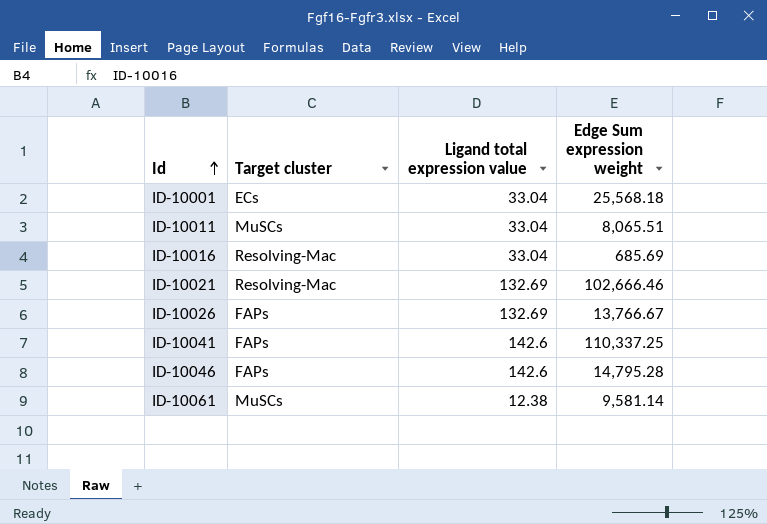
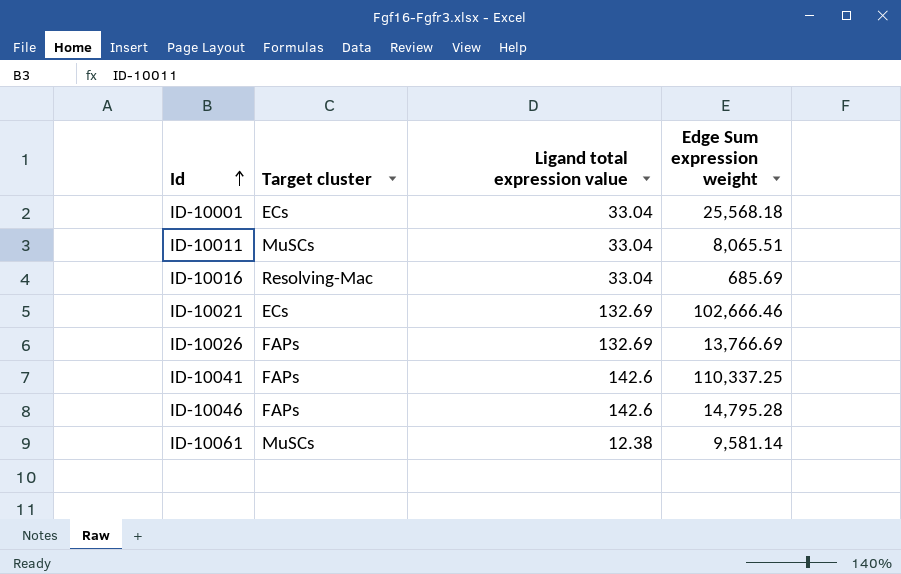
ID-10021 | Target cluster: Resolving-Mac -> ECs
ID-10026 | Edge Sum expression weight: 13,766.67 -> 13,766.69

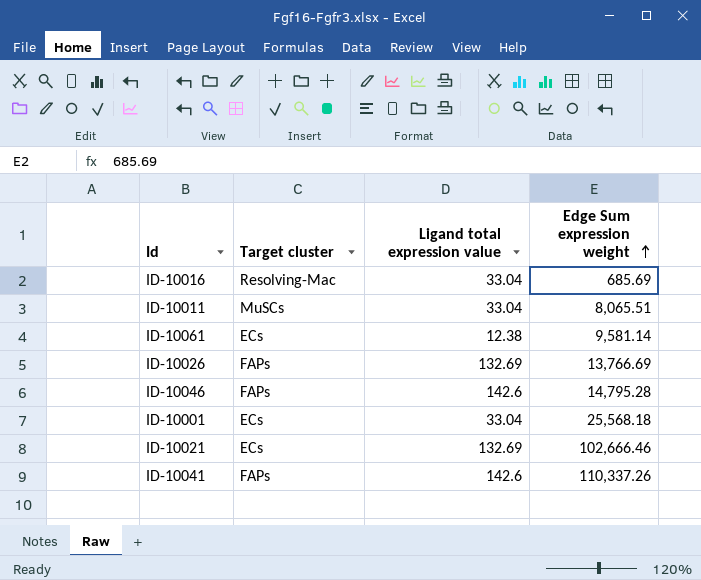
row order: Id ascending -> Edge Sum expression weight ascending
ID-10061 | Target cluster: MuSCs -> ECs
ID-10041 | Edge Sum expression weight: 110,337.25 -> 110,337.26

